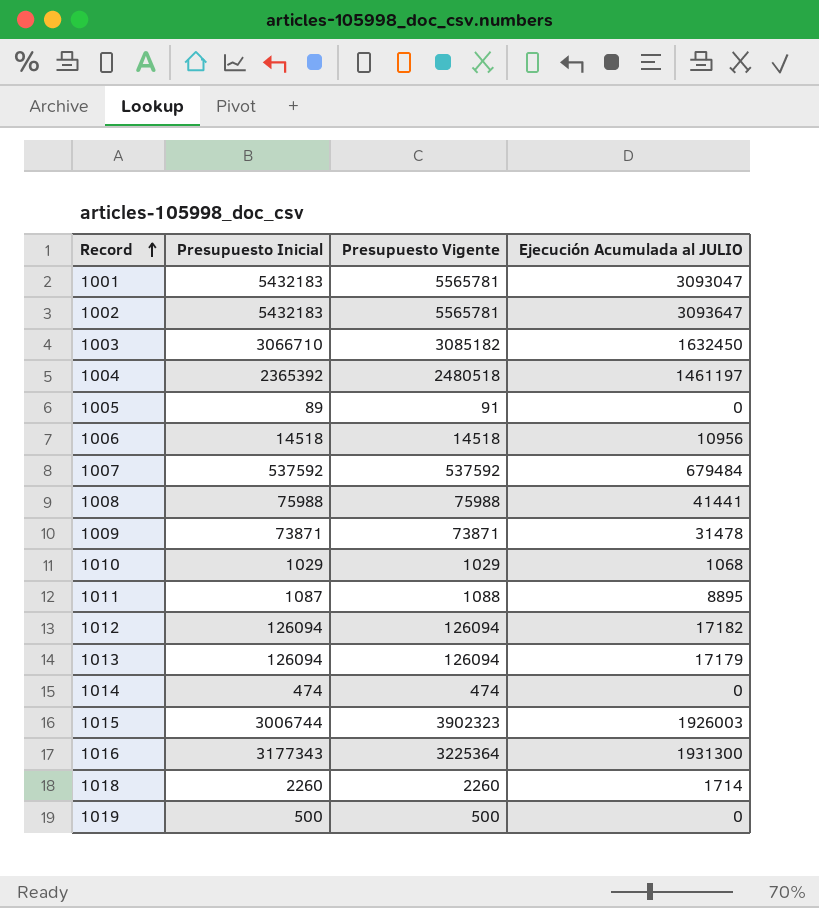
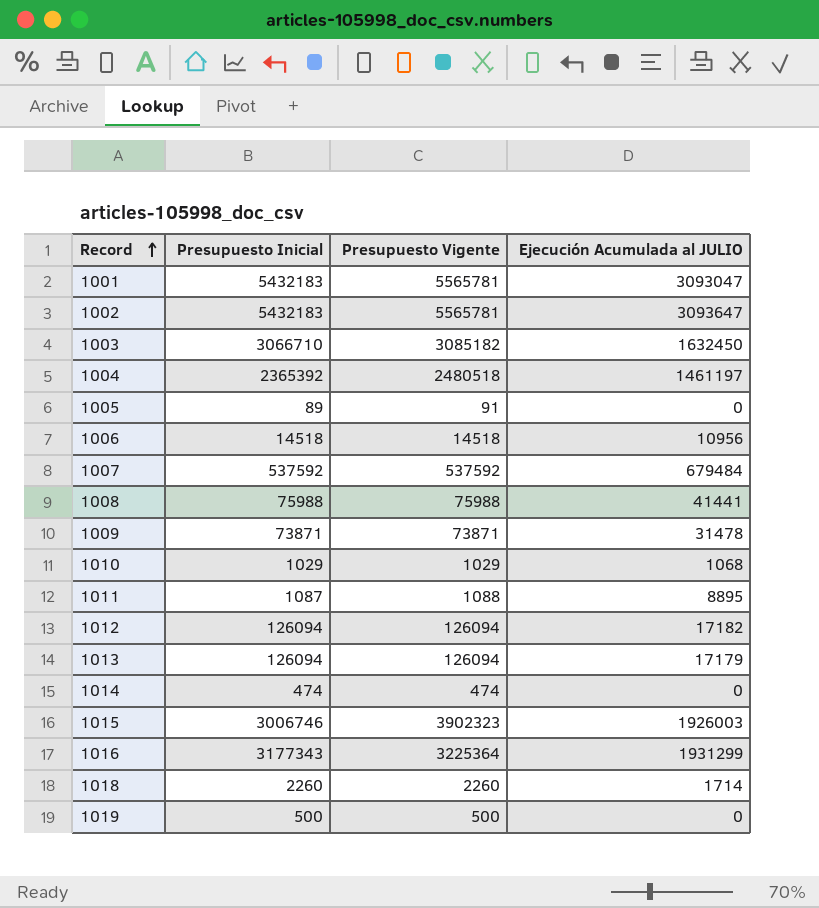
1015 | Presupuesto Inicial: 3006744 -> 3006746
1016 | Ejecución Acumulada al JULIO: 1931300 -> 1931299

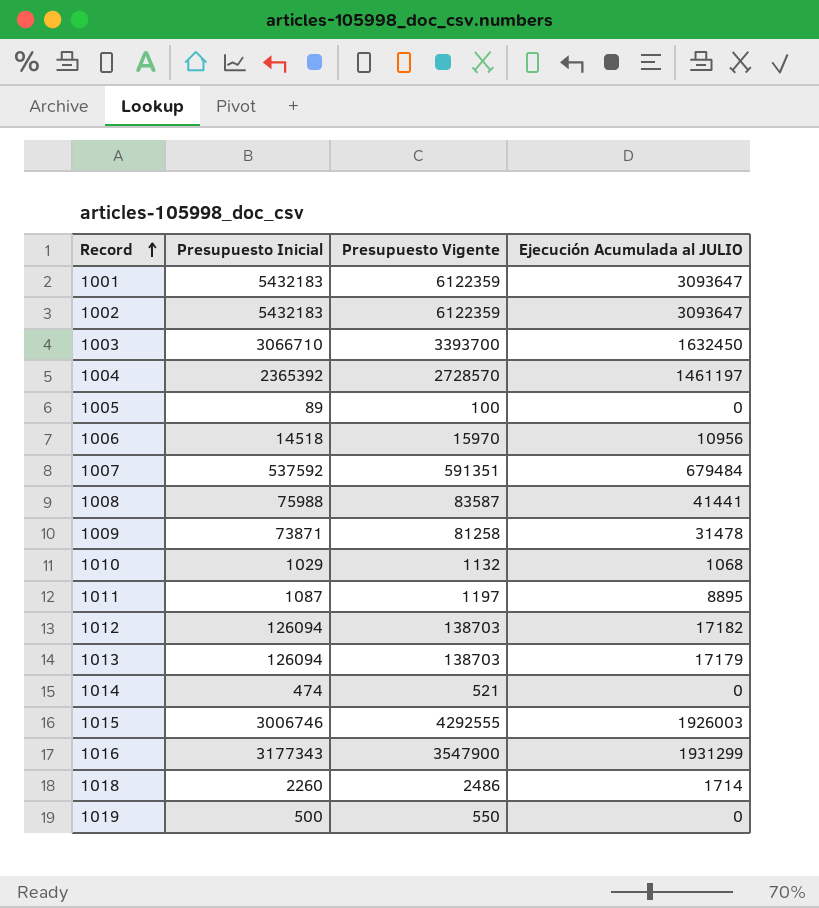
1001 | Presupuesto Vigente: 5565781 -> 6122359
1001 | Ejecución Acumulada al JULIO: 3093047 -> 3093647
1002 | Presupuesto Vigente: 5565781 -> 6122359
1003 | Presupuesto Vigente: 3085182 -> 3393700
1004 | Presupuesto Vigente: 2480518 -> 2728570
1005 | Presupuesto Vigente: 91 -> 100
1006 | Presupuesto Vigente: 14518 -> 15970
1007 | Presupuesto Vigente: 537592 -> 591351
1008 | Presupuesto Vigente: 75988 -> 83587
1009 | Presupuesto Vigente: 73871 -> 81258
1010 | Presupuesto Vigente: 1029 -> 1132
1011 | Presupuesto Vigente: 1088 -> 1197
1012 | Presupuesto Vigente: 126094 -> 138703
1013 | Presupuesto Vigente: 126094 -> 138703
1014 | Presupuesto Vigente: 474 -> 521
1015 | Presupuesto Vigente: 3902323 -> 4292555
1016 | Presupuesto Vigente: 3225364 -> 3547900
1018 | Presupuesto Vigente: 2260 -> 2486
1019 | Presupuesto Vigente: 500 -> 550

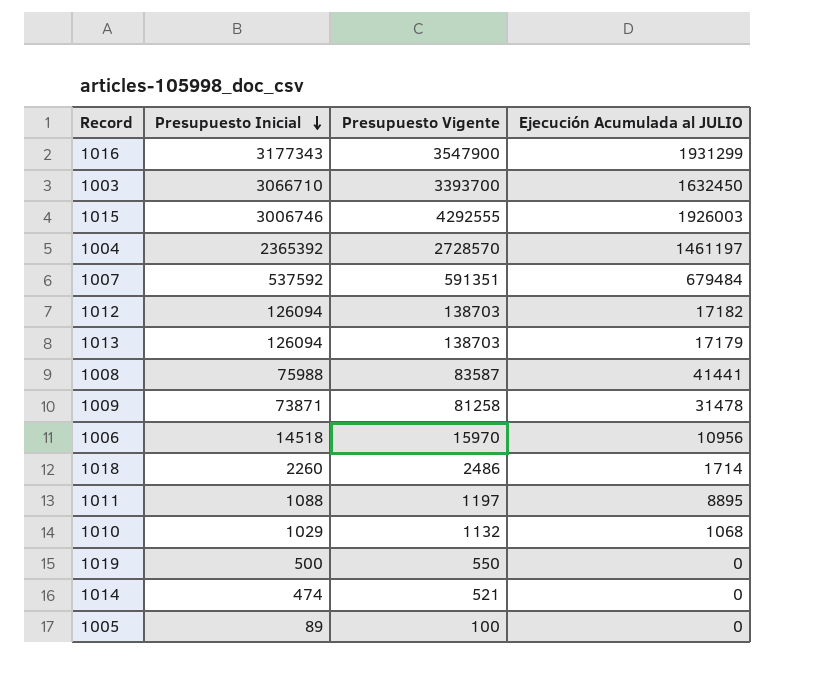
row order: Record ascending -> Presupuesto Inicial descending
row 1001: 5432183 | 6122359 | 3093647 -> none
row 1002: 5432183 | 6122359 | 3093647 -> none
1011 | Presupuesto Inicial: 1087 -> 1088

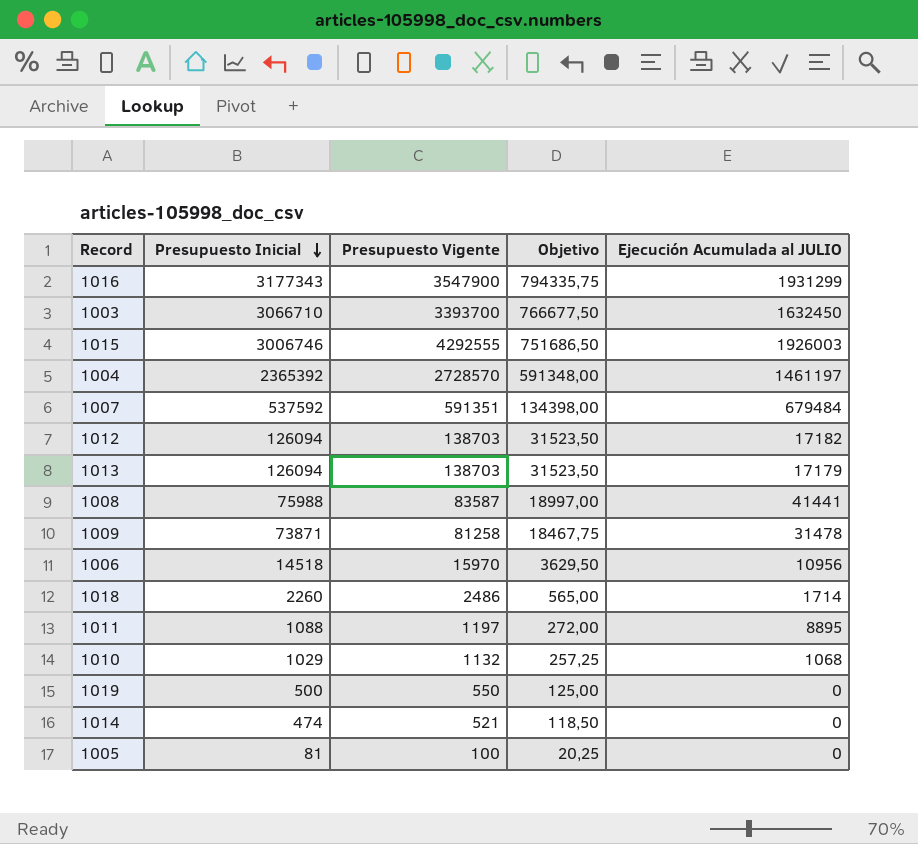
column Objetivo | formula: none -> [Presupuesto Inicial] * 0,25
1005 | Presupuesto Inicial: 89 -> 81

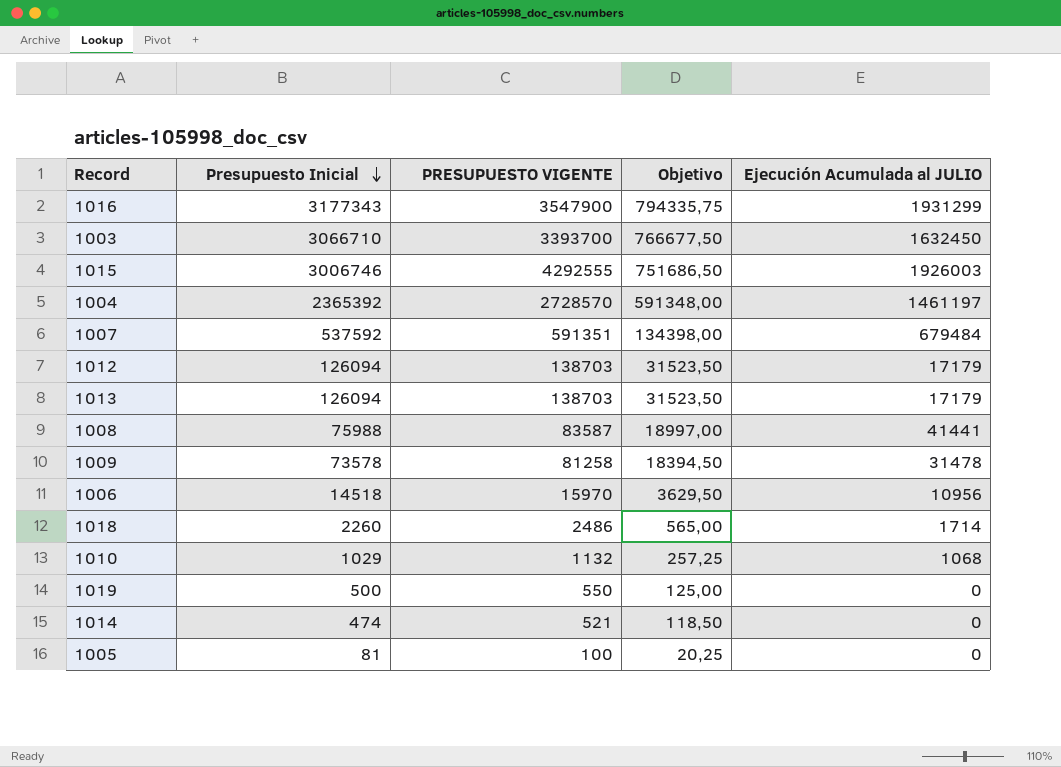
column name: Presupuesto Vigente -> PRESUPUESTO VIGENTE
row 1011: 1088 | 1197 | 272,00 | 8895 -> none
1012 | Ejecución Acumulada al JULIO: 17182 -> 17179
1009 | Presupuesto Inicial: 73871 -> 73578
1009 | Objetivo: 18467,75 -> 18394,50

